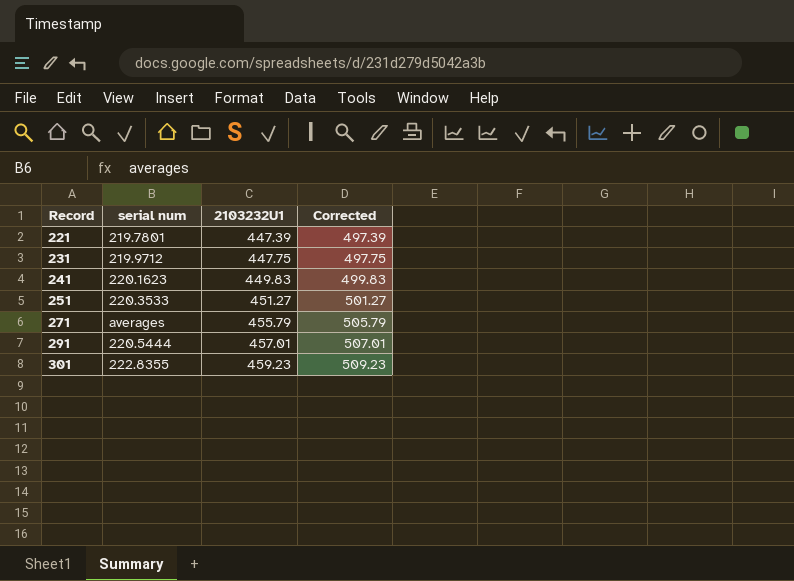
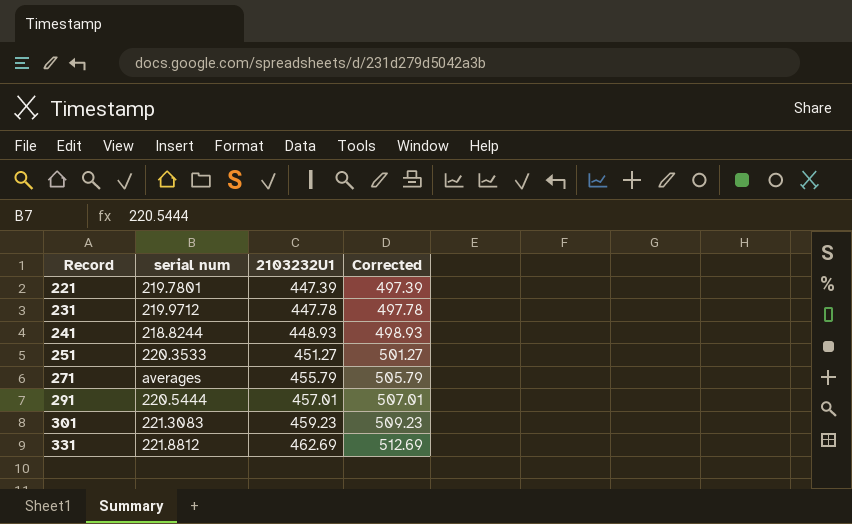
231 | 2103232U1: 447.75 -> 447.78
231 | Corrected: 497.75 -> 497.78
241 | serial num: 220.1623 -> 218.8244
241 | 2103232U1: 449.83 -> 448.93
241 | Corrected: 499.83 -> 498.93
301 | serial num: 222.8355 -> 221.3083
row 331: none -> 221.8812 | 462.69 | 512.69

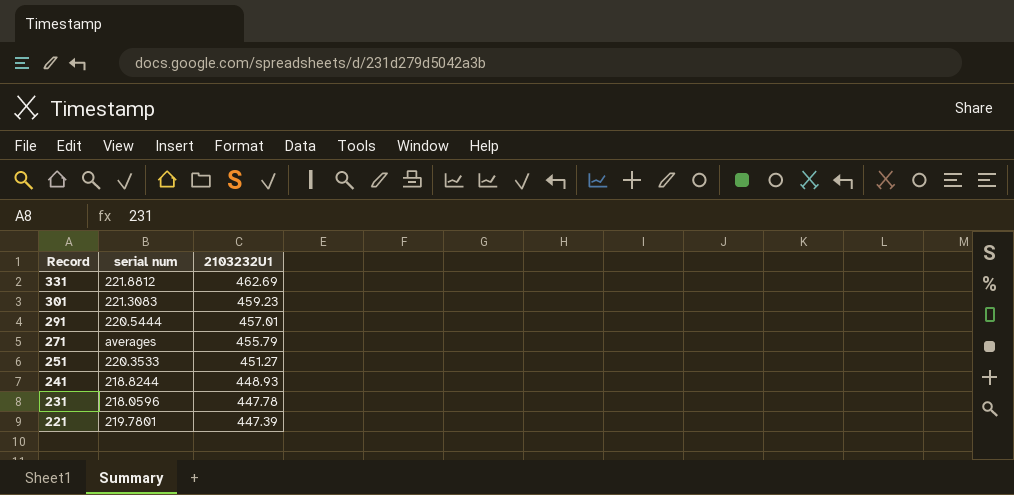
row order: Record ascending -> Record descending
column Corrected | formula: [2103232U1] + 50 -> none
231 | serial num: 219.9712 -> 218.0596

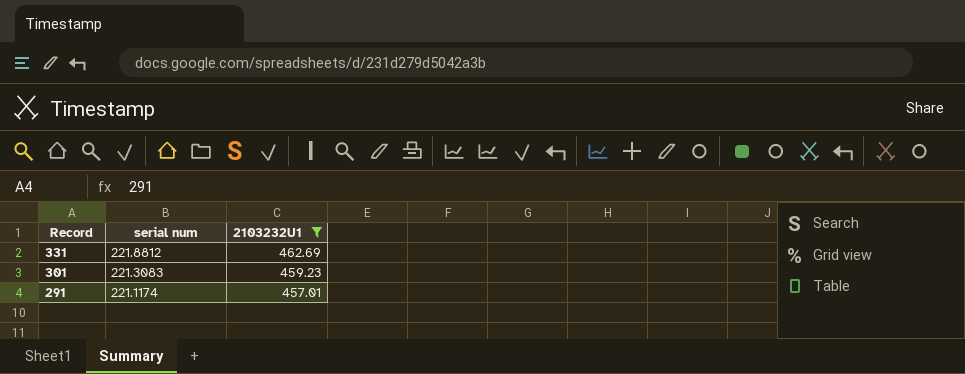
filter: none -> 2103232U1 >= 457.01
291 | serial num: 220.5444 -> 221.1174

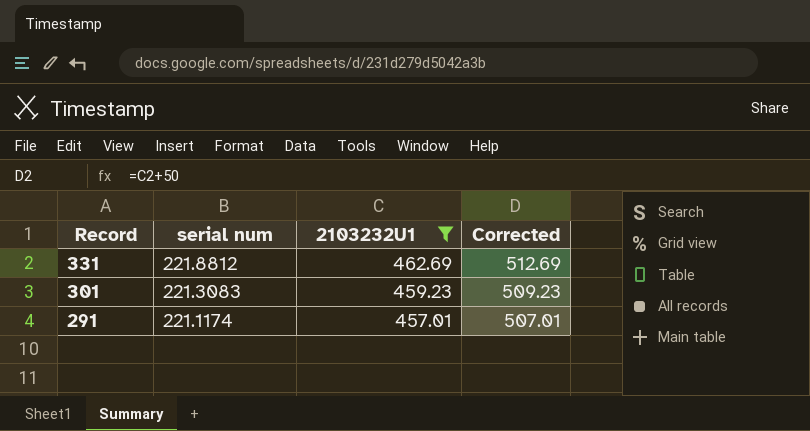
column Corrected | formula: none -> [2103232U1] + 50

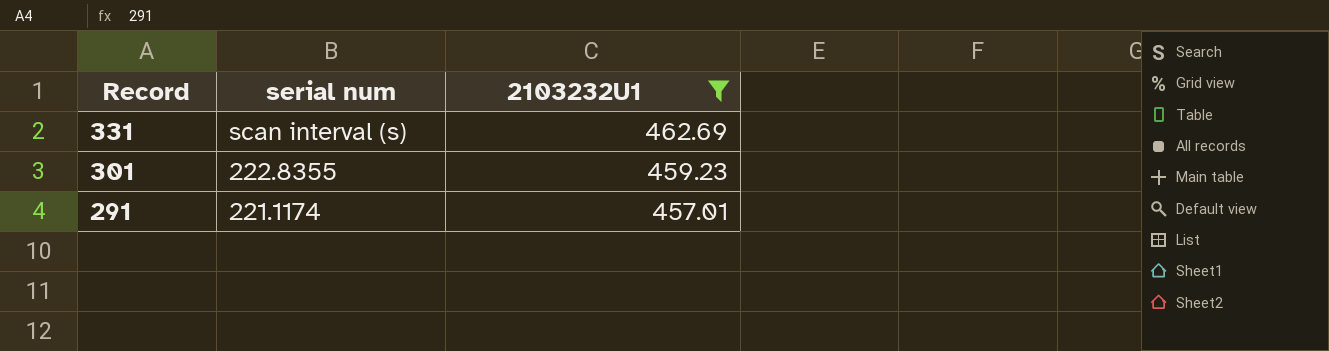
column Corrected | formula: [2103232U1] + 50 -> none
331 | serial num: 221.8812 -> scan interval (s)
301 | serial num: 221.3083 -> 222.8355

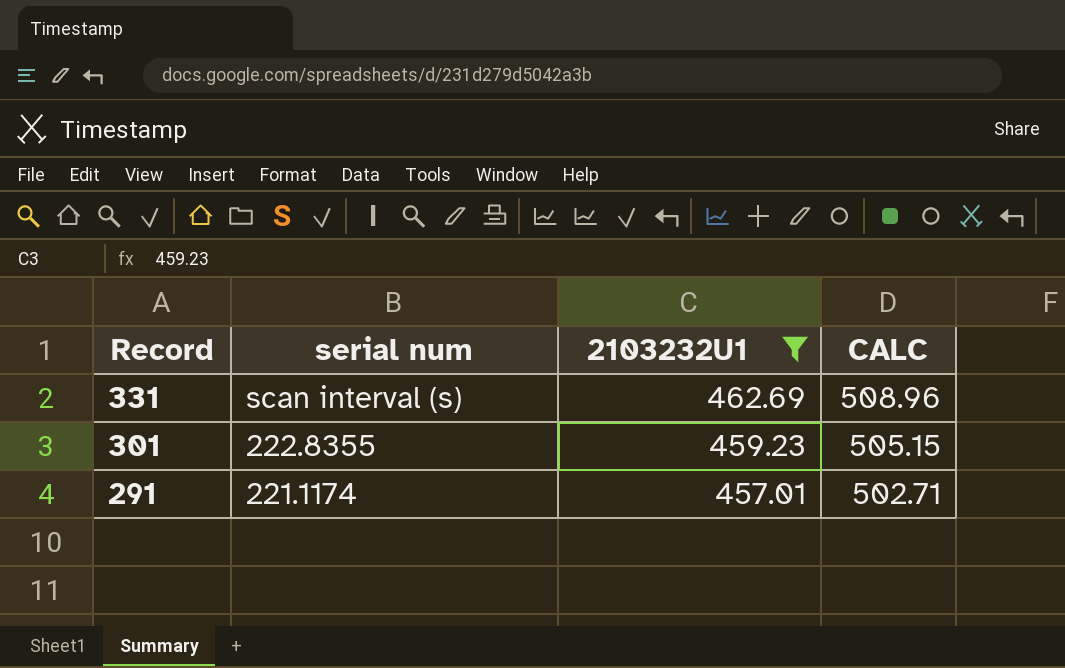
column CALC | formula: none -> [2103232U1] * 1.1

